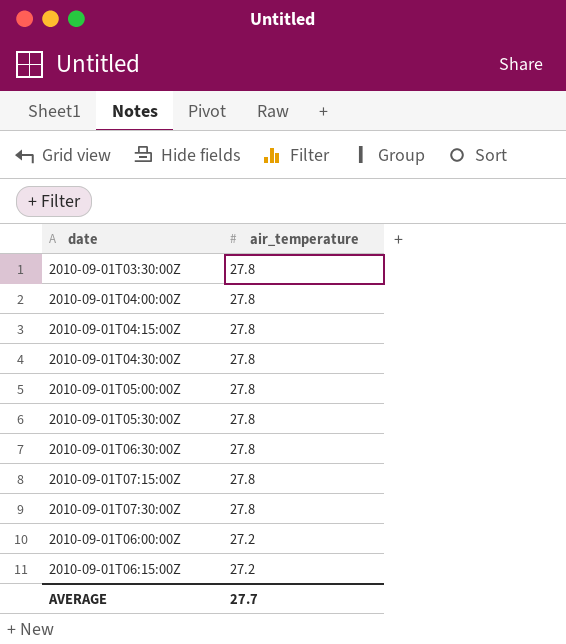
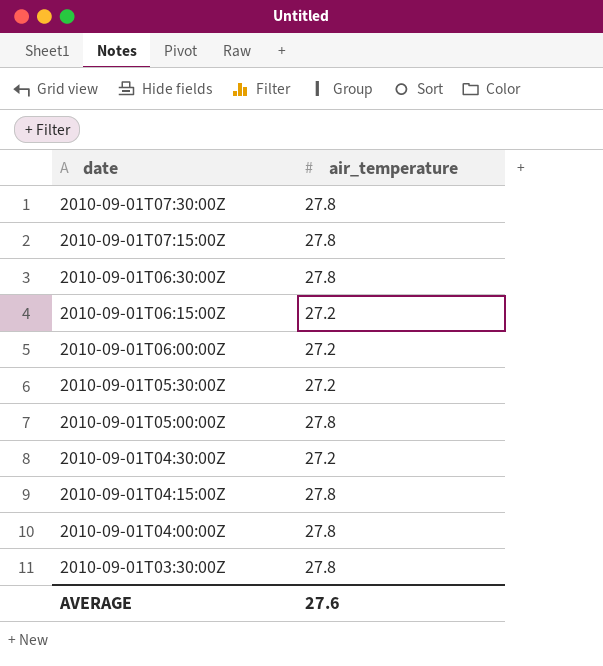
row order: air_temperature descending -> date descending
2010-09-01T05:30:00Z | air_temperature: 27.8 -> 27.2
2010-09-01T04:30:00Z | air_temperature: 27.8 -> 27.2
AVERAGE | air_temperature: 27.7 -> 27.6

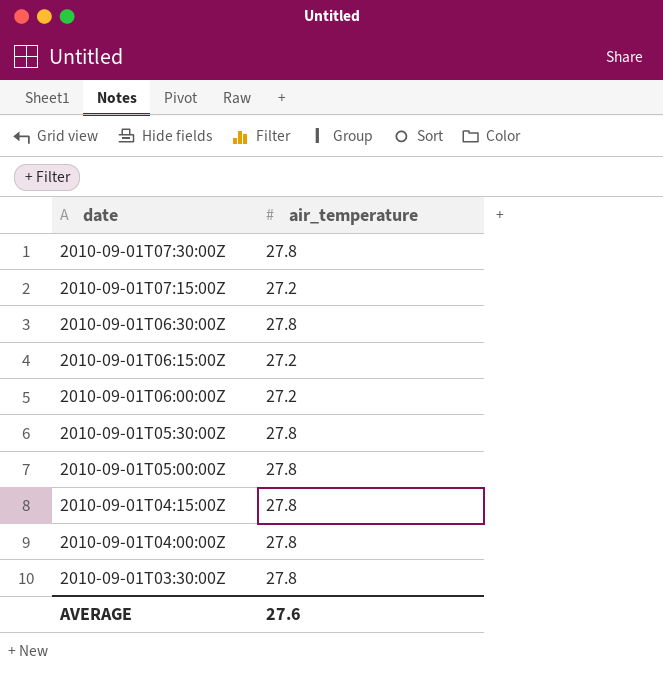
row 2010-09-01T04:30:00Z: 27.2 -> none
2010-09-01T07:15:00Z | air_temperature: 27.8 -> 27.2
2010-09-01T05:30:00Z | air_temperature: 27.2 -> 27.8

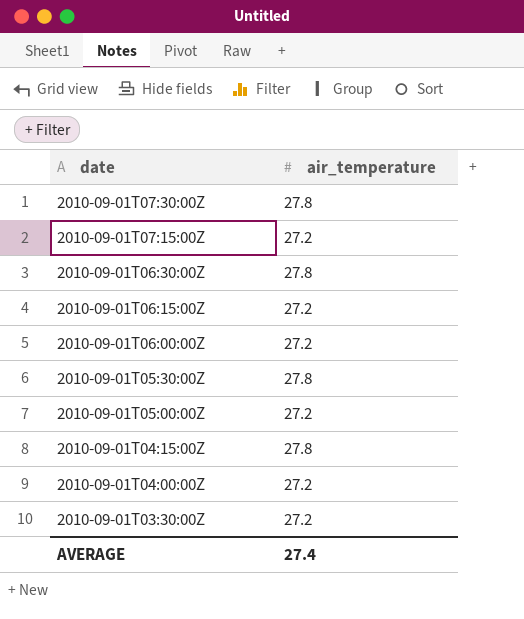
2010-09-01T05:00:00Z | air_temperature: 27.8 -> 27.2
2010-09-01T04:00:00Z | air_temperature: 27.8 -> 27.2
2010-09-01T03:30:00Z | air_temperature: 27.8 -> 27.2
AVERAGE | air_temperature: 27.6 -> 27.4

